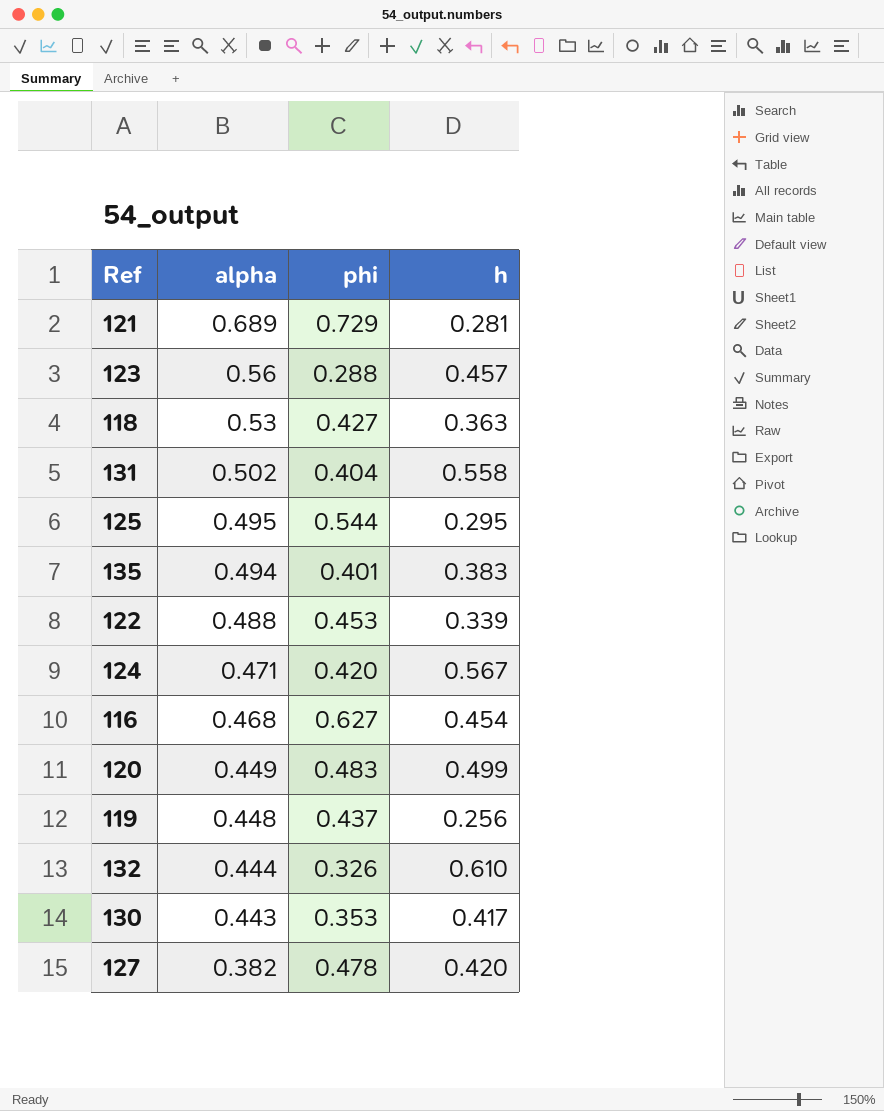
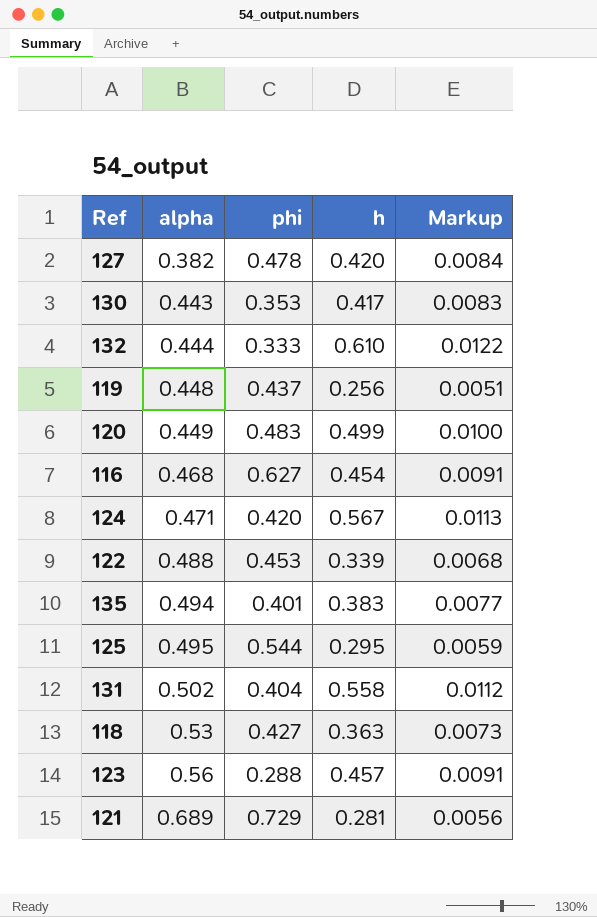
row order: alpha descending -> alpha ascending
column Markup | formula: none -> [h] * 0.02
132 | phi: 0.326 -> 0.333

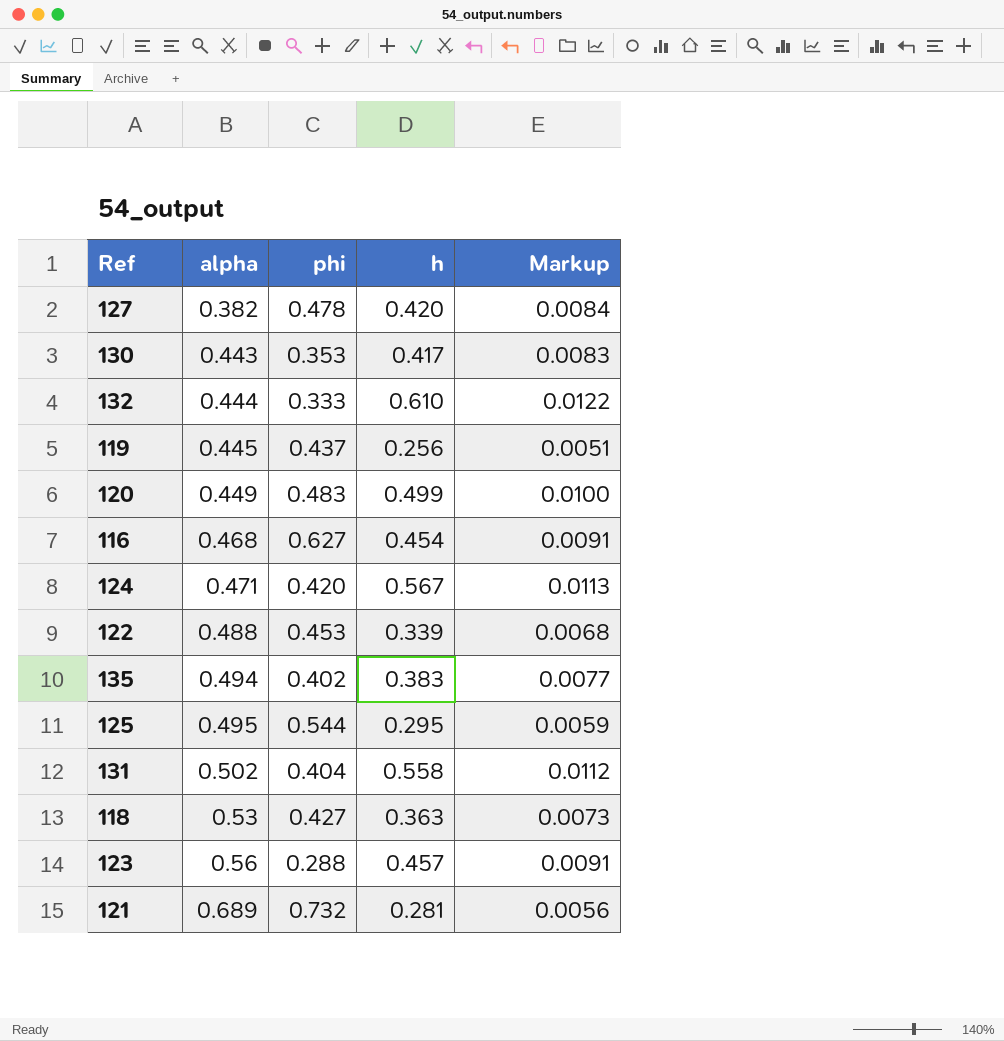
119 | alpha: 0.448 -> 0.445
135 | phi: 0.401 -> 0.402
121 | phi: 0.729 -> 0.732

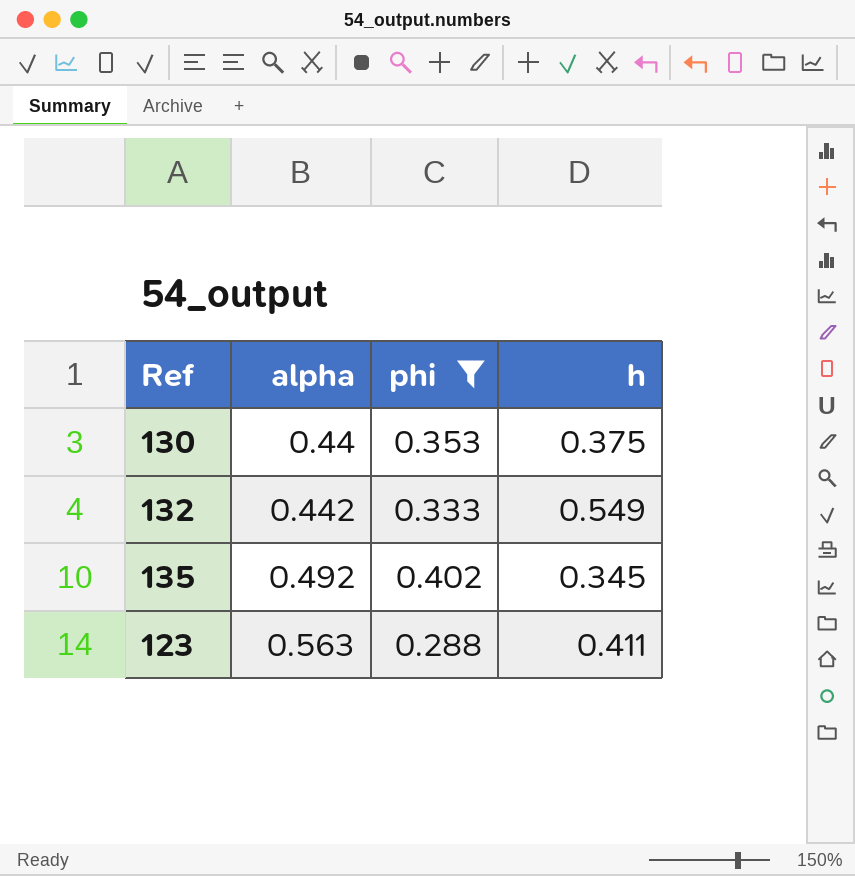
filter: none -> phi <= 0.402
column Markup | formula: [h] * 0.02 -> none
130 | alpha: 0.443 -> 0.44
130 | h: 0.417 -> 0.375
132 | alpha: 0.444 -> 0.442
132 | h: 0.610 -> 0.549
135 | alpha: 0.494 -> 0.492
135 | h: 0.383 -> 0.345
123 | alpha: 0.56 -> 0.563
123 | h: 0.457 -> 0.411

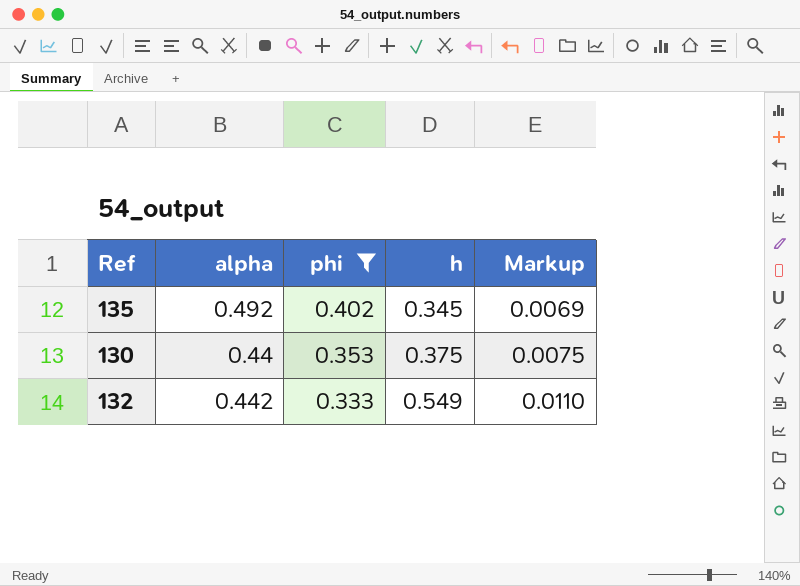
row order: alpha ascending -> phi descending
column Markup | formula: none -> [h] * 0.02
row 123: 0.563 | 0.288 | 0.411 -> none

